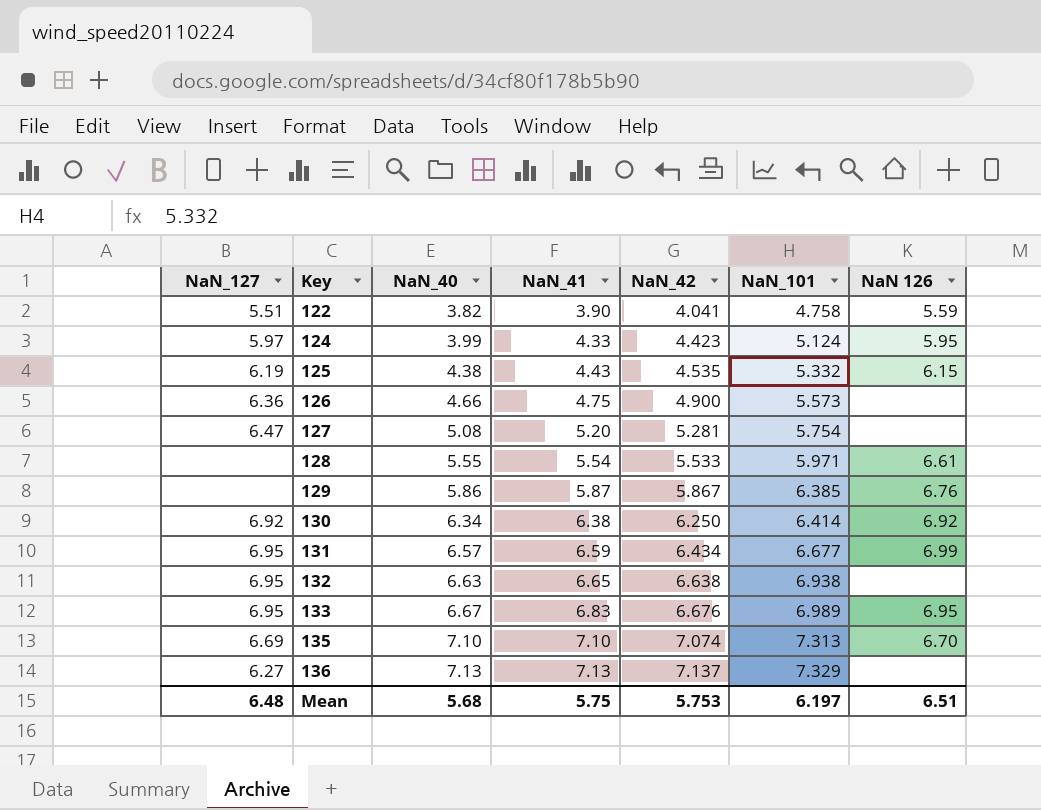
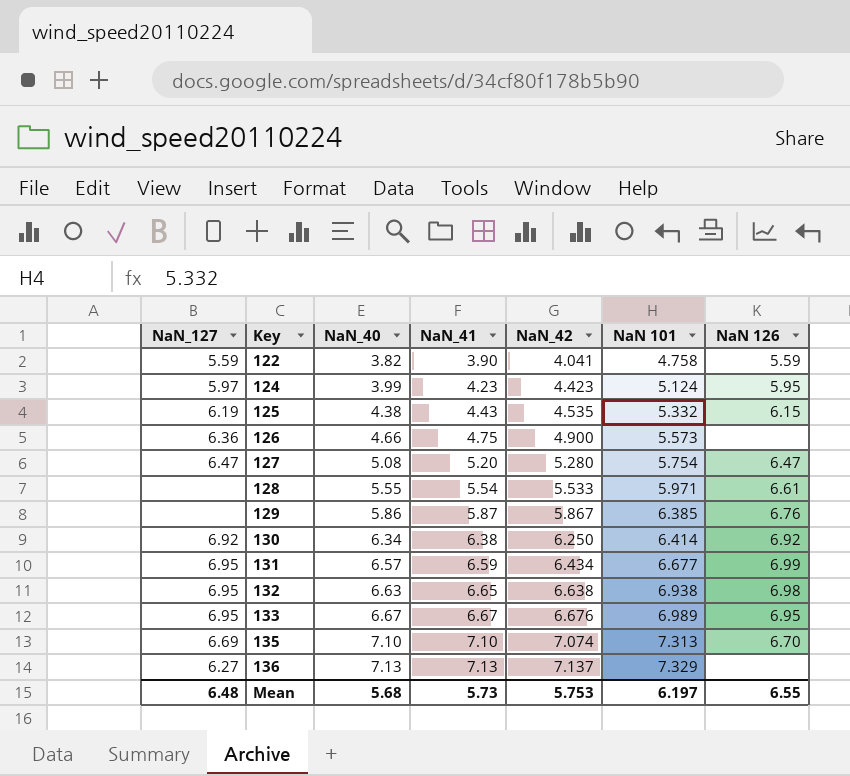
column name: NaN_101 -> NaN 101
122 | NaN_127: 5.51 -> 5.59
124 | NaN_41: 4.33 -> 4.23
127 | NaN_42: 5.281 -> 5.280
127 | NaN 126: none -> 6.47
132 | NaN 126: none -> 6.98
133 | NaN_41: 6.83 -> 6.67
Mean | NaN_41: 5.75 -> 5.73
Mean | NaN 126: 6.51 -> 6.55

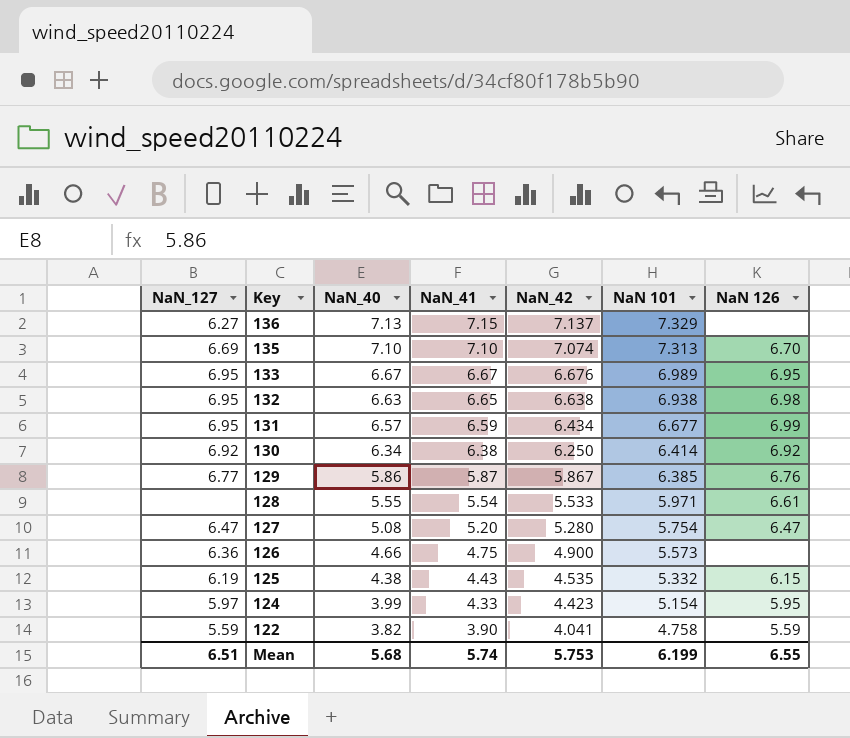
row order: Key ascending -> Key descending
136 | NaN_41: 7.13 -> 7.15
129 | NaN_127: none -> 6.77
124 | NaN_41: 4.23 -> 4.33
124 | NaN 101: 5.124 -> 5.154
Mean | NaN_127: 6.48 -> 6.51
Mean | NaN_41: 5.73 -> 5.74
Mean | NaN 101: 6.197 -> 6.199

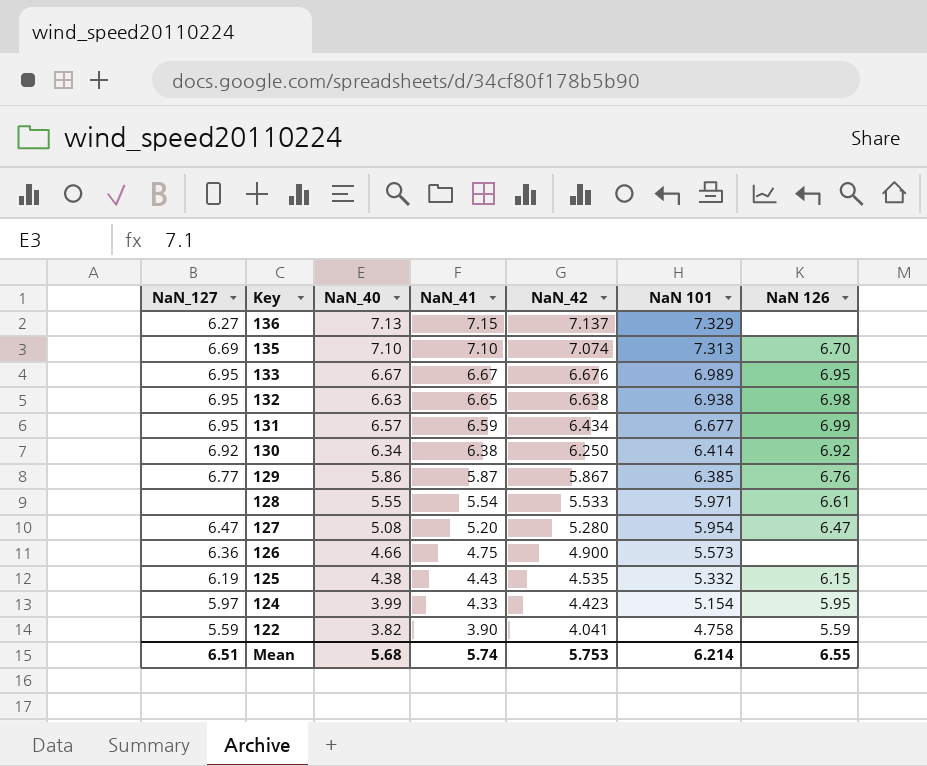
127 | NaN 101: 5.754 -> 5.954
Mean | NaN 101: 6.199 -> 6.214

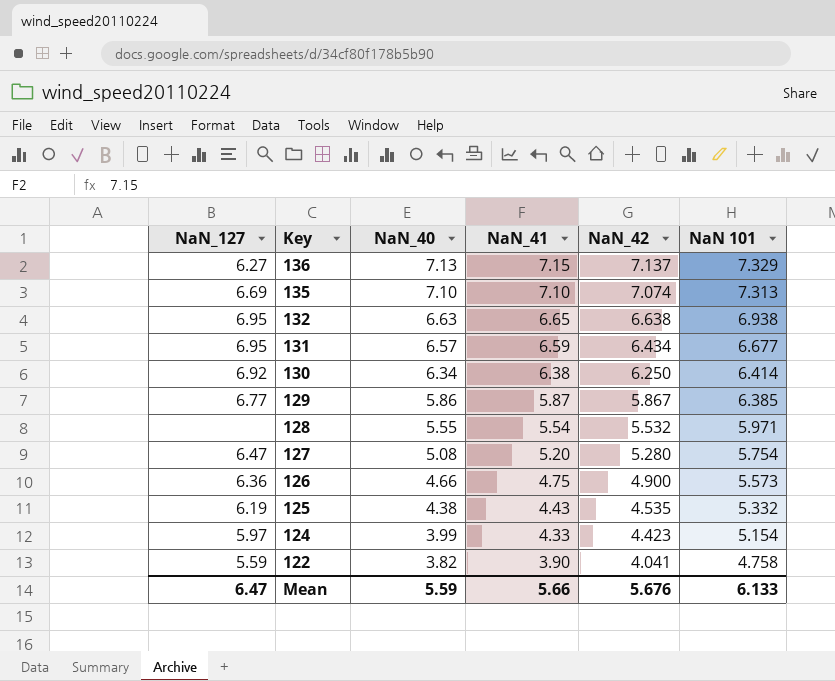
column NaN 126 | position: 7 -> none
row 133: 6.95 | 6.67 | 6.67 | 6.676 | 6.989 | 6.95 -> none
128 | NaN_42: 5.533 -> 5.532
127 | NaN 101: 5.954 -> 5.754
Mean | NaN_127: 6.51 -> 6.47
Mean | NaN_40: 5.68 -> 5.59
Mean | NaN_41: 5.74 -> 5.66
Mean | NaN_42: 5.753 -> 5.676
Mean | NaN 101: 6.214 -> 6.133

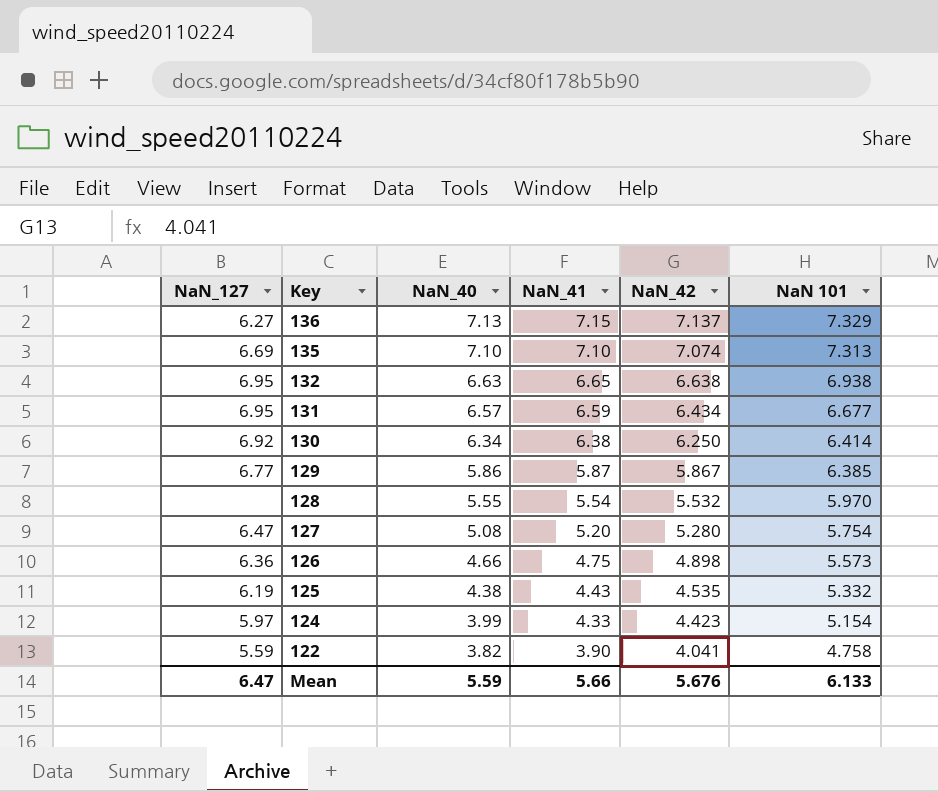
128 | NaN 101: 5.971 -> 5.970
126 | NaN_42: 4.900 -> 4.898

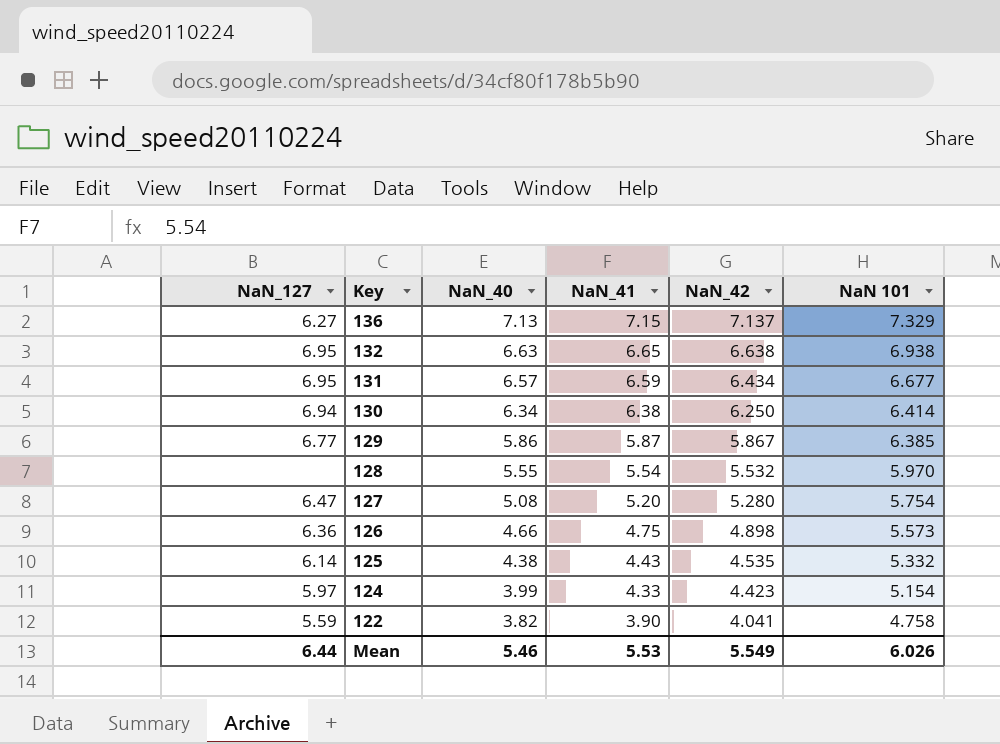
row 135: 6.69 | 7.10 | 7.10 | 7.074 | 7.313 -> none
130 | NaN_127: 6.92 -> 6.94
125 | NaN_127: 6.19 -> 6.14
Mean | NaN_127: 6.47 -> 6.44
Mean | NaN_40: 5.59 -> 5.46
Mean | NaN_41: 5.66 -> 5.53
Mean | NaN_42: 5.676 -> 5.549
Mean | NaN 101: 6.133 -> 6.026

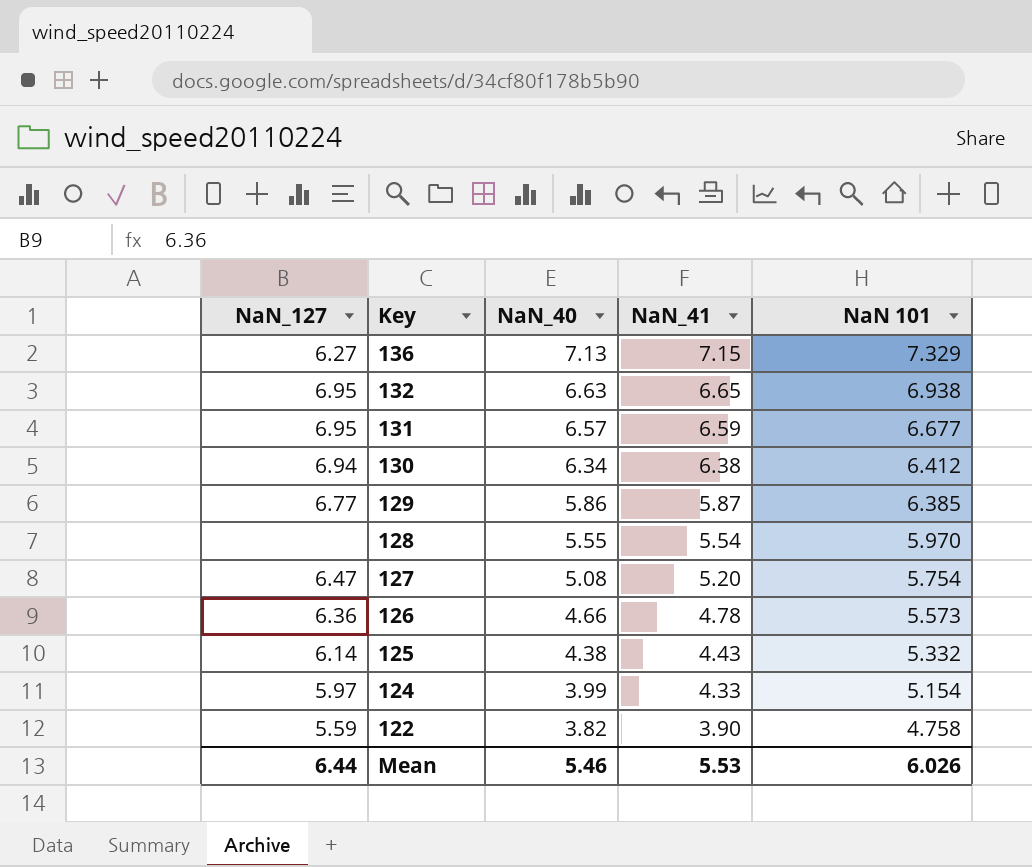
column NaN_42 | position: 5 -> none
130 | NaN 101: 6.414 -> 6.412
126 | NaN_41: 4.75 -> 4.78

